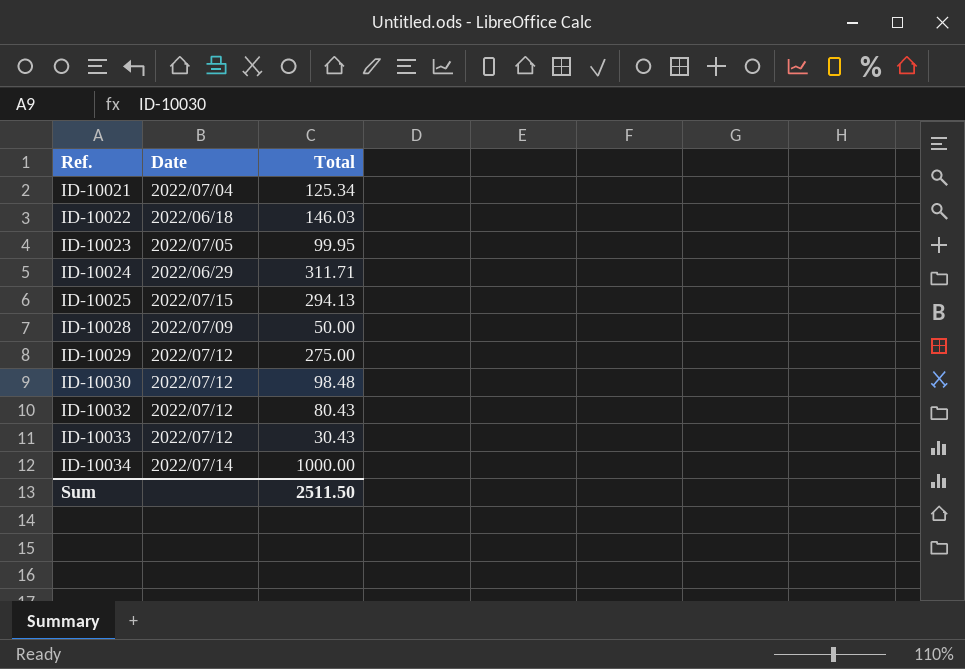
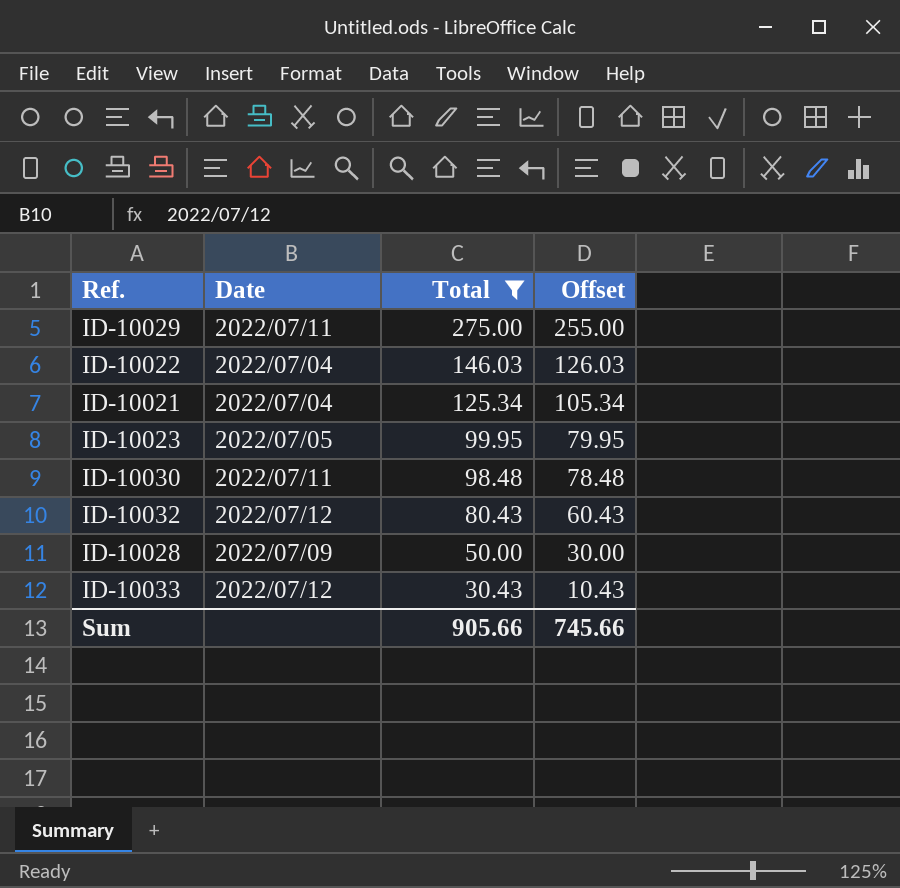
filter: none -> Total <= 275.00
row order: Ref. ascending -> Total descending
column Offset | formula: none -> [Total] - 20
ID-10029 | Date: 2022/07/12 -> 2022/07/11
ID-10022 | Date: 2022/06/18 -> 2022/07/04
ID-10030 | Date: 2022/07/12 -> 2022/07/11
Sum | Total: 2511.50 -> 905.66

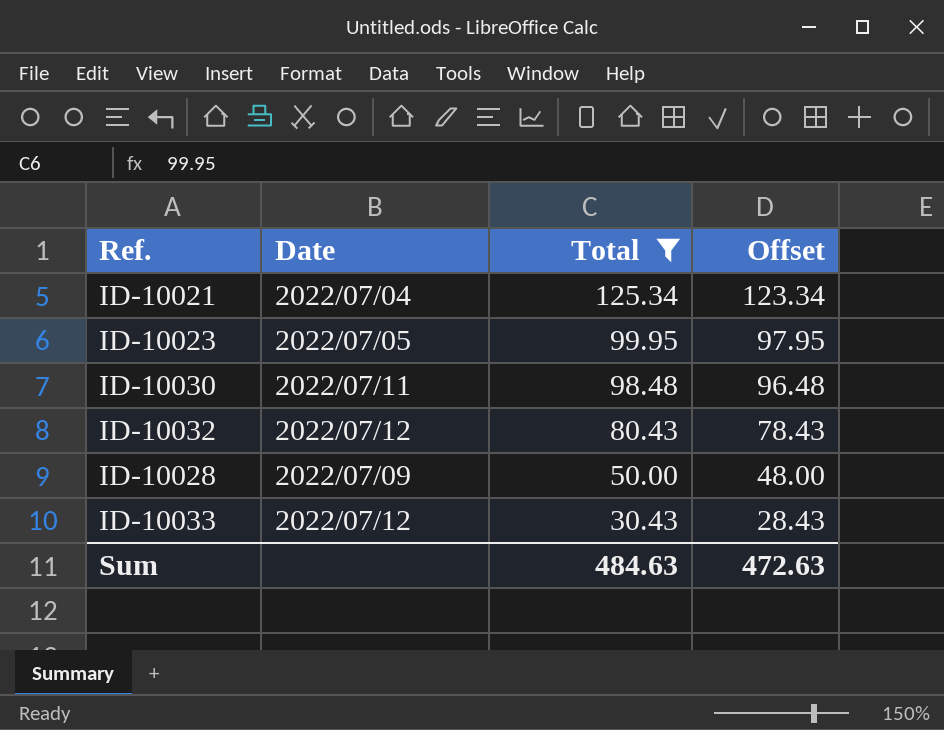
column Offset | formula: [Total] - 20 -> [Total] - 2
row ID-10029: 2022/07/11 | 275.00 | 255.00 -> none
row ID-10022: 2022/07/04 | 146.03 | 126.03 -> none
Sum | Total: 905.66 -> 484.63
Sum | Offset: 745.66 -> 472.63

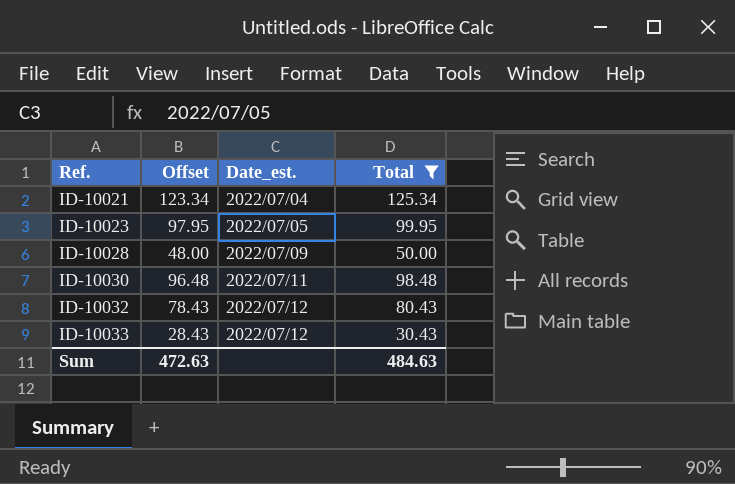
row order: Total descending -> Ref. ascending
column Offset | position: 4 -> 2
column name: Date -> Date_est.

